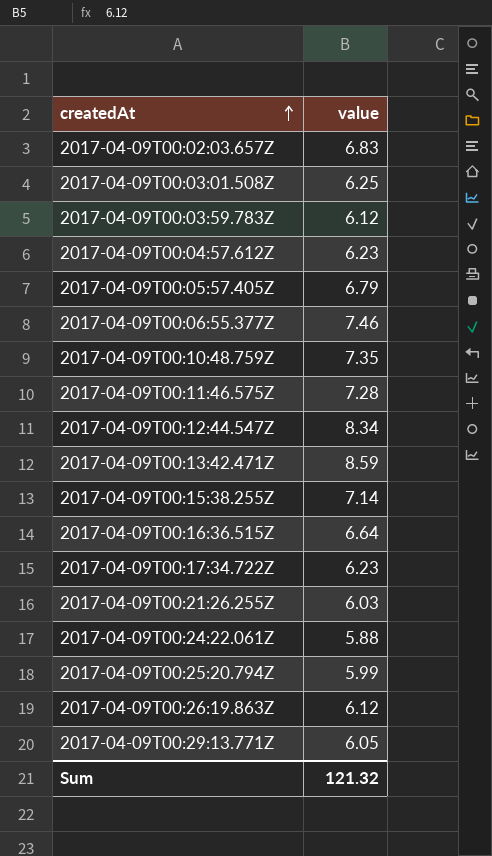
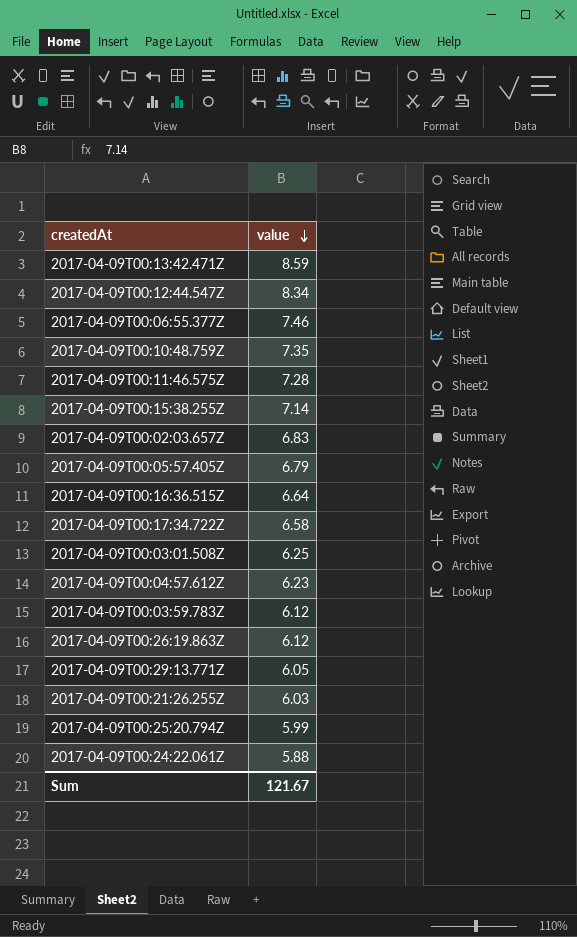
row order: createdAt ascending -> value descending
2017-04-09T00:17:34.722Z | value: 6.23 -> 6.58
Sum | value: 121.32 -> 121.67

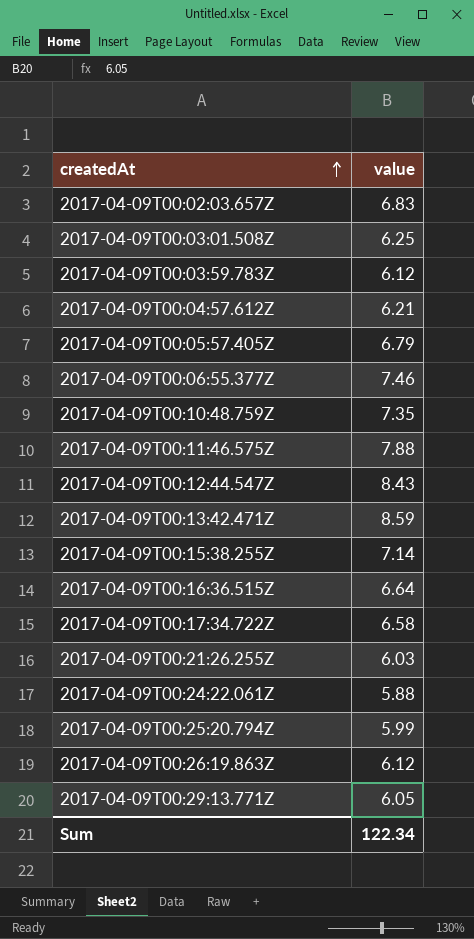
row order: value descending -> createdAt ascending
2017-04-09T00:04:57.612Z | value: 6.23 -> 6.21
2017-04-09T00:11:46.575Z | value: 7.28 -> 7.88
2017-04-09T00:12:44.547Z | value: 8.34 -> 8.43
Sum | value: 121.67 -> 122.34

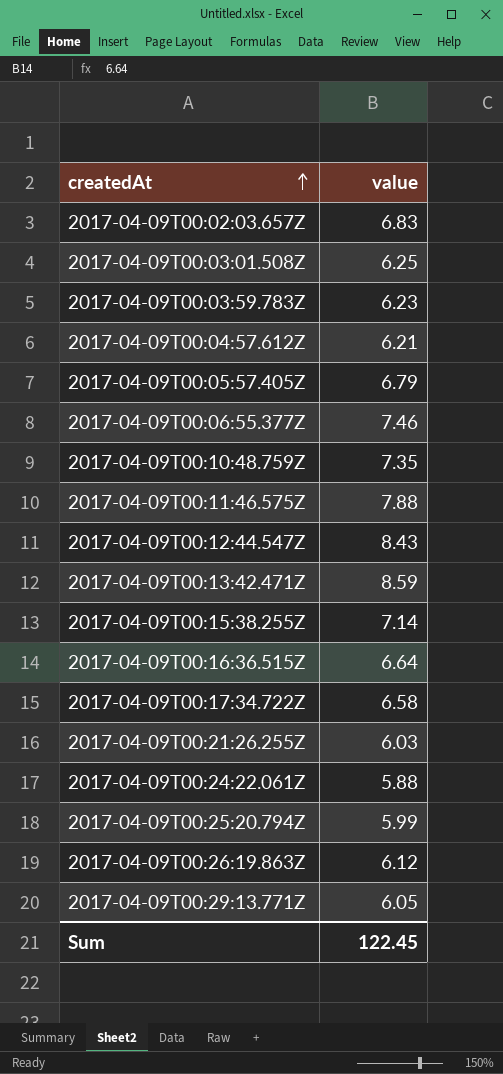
2017-04-09T00:03:59.783Z | value: 6.12 -> 6.23
Sum | value: 122.34 -> 122.45

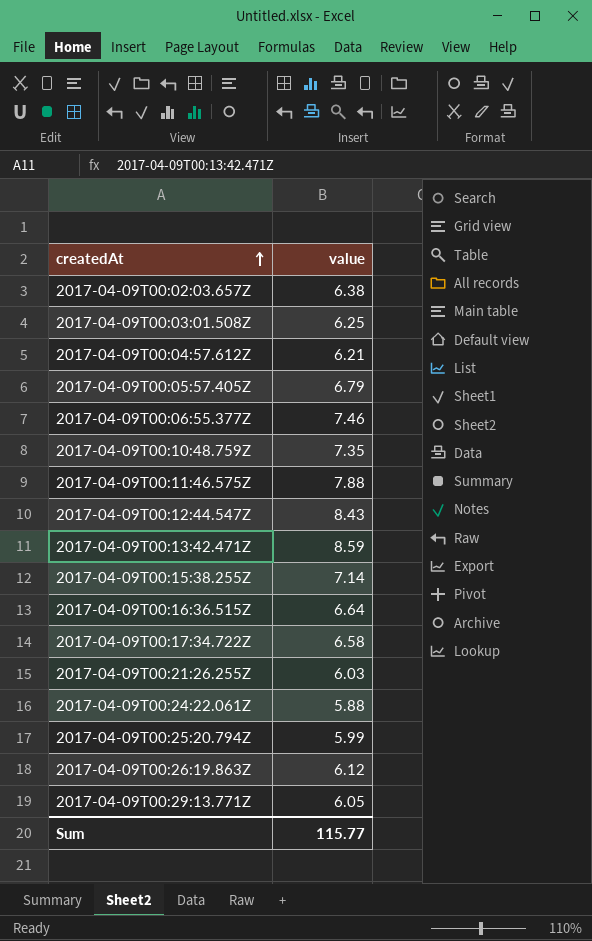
row 2017-04-09T00:03:59.783Z: 6.23 -> none
2017-04-09T00:02:03.657Z | value: 6.83 -> 6.38
Sum | value: 122.45 -> 115.77

